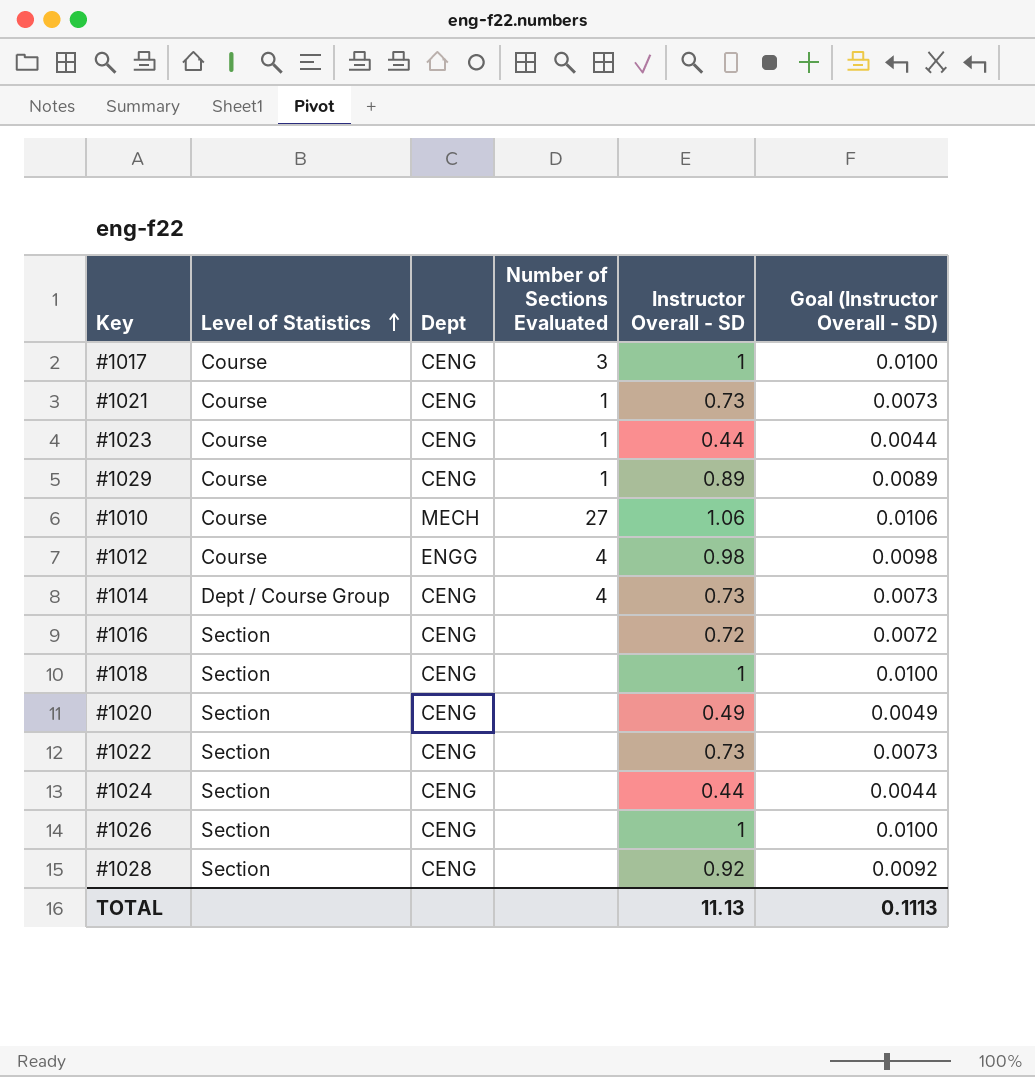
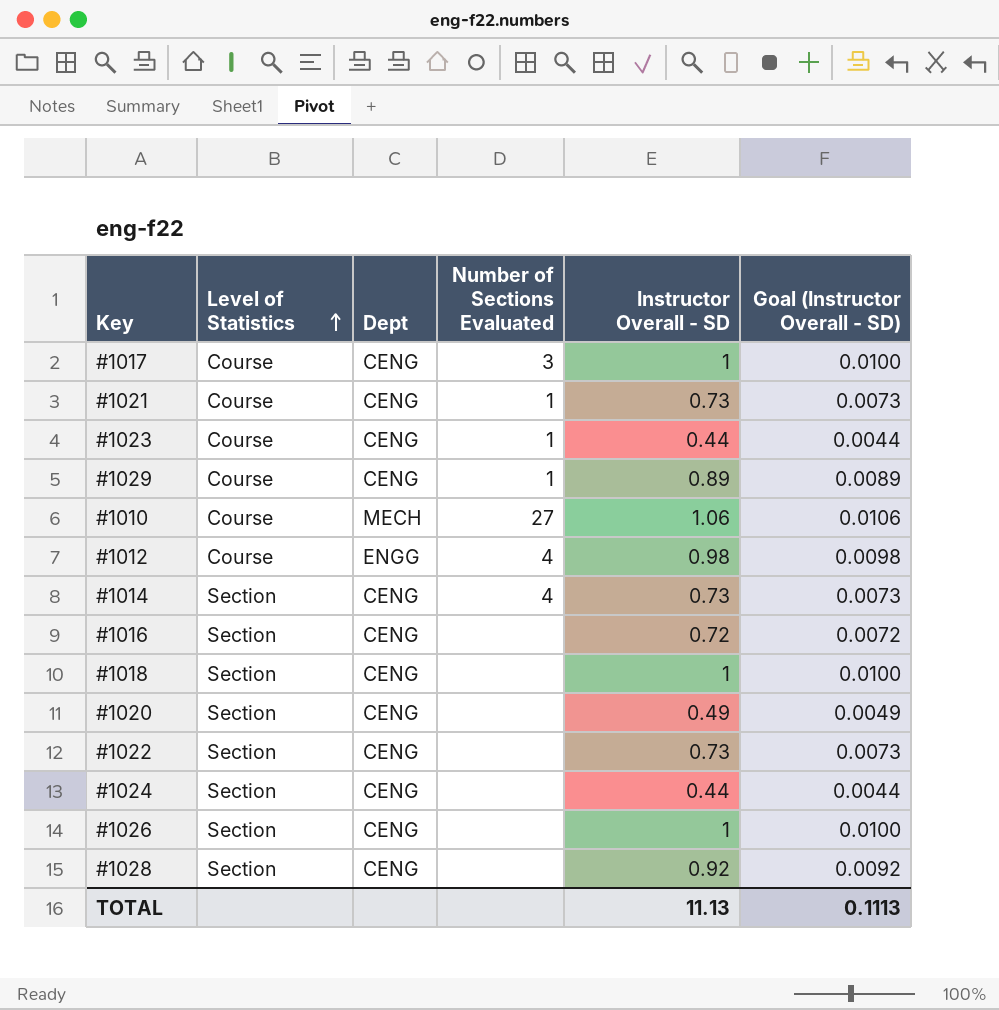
#1014 | Level of Statistics: Dept / Course Group -> Section

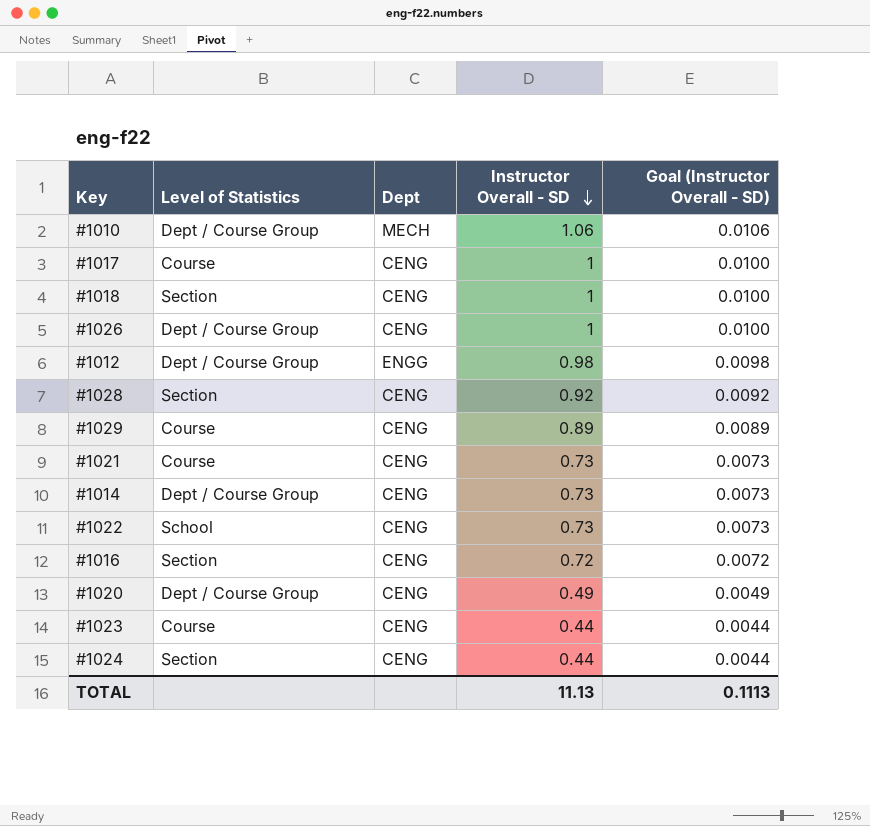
row order: Level of Statistics ascending -> Instructor Overall - SD descending
column Number of Sections Evaluated | position: 4 -> none
#1010 | Level of Statistics: Course -> Dept / Course Group
#1026 | Level of Statistics: Section -> Dept / Course Group
#1012 | Level of Statistics: Course -> Dept / Course Group
#1014 | Level of Statistics: Section -> Dept / Course Group
#1022 | Level of Statistics: Section -> School
#1020 | Level of Statistics: Section -> Dept / Course Group

